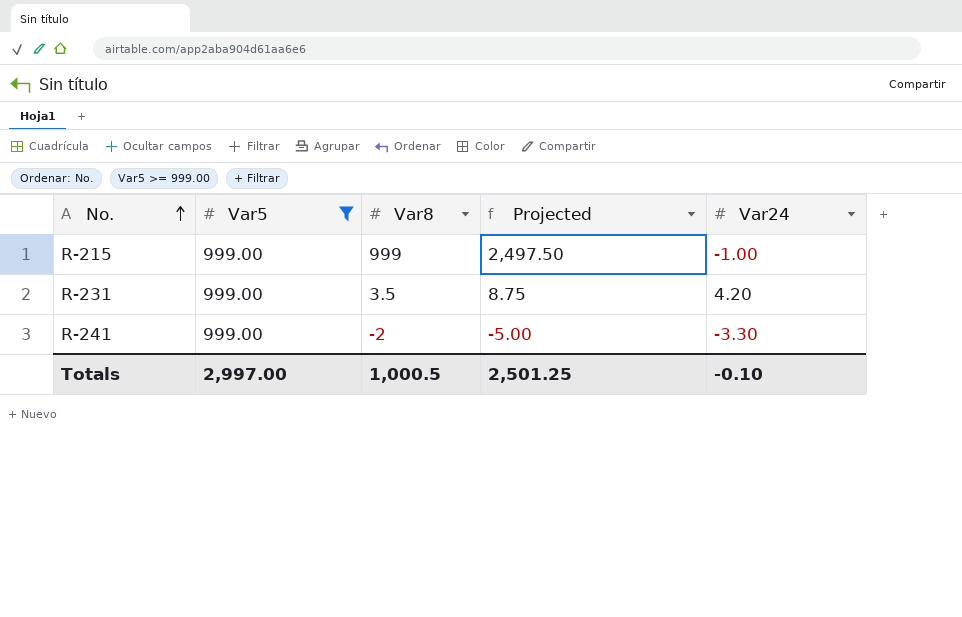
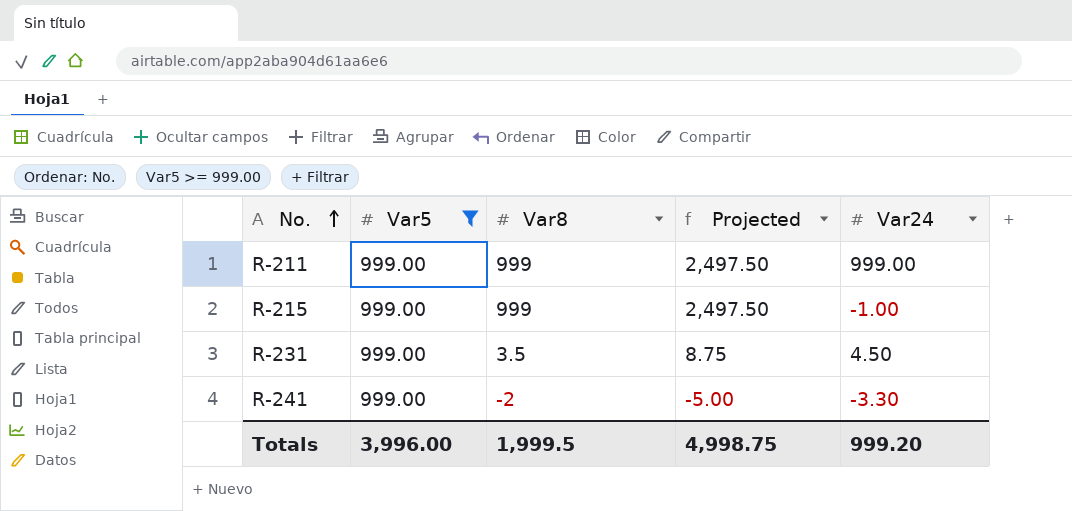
row R-211: none -> 999.00 | 999 | 2,497.50 | 999.00
R-231 | Var24: 4.20 -> 4.50
Totals | Var5: 2,997.00 -> 3,996.00
Totals | Var8: 1,000.5 -> 1,999.5
Totals | Projected: 2,501.25 -> 4,998.75
Totals | Var24: -0.10 -> 999.20

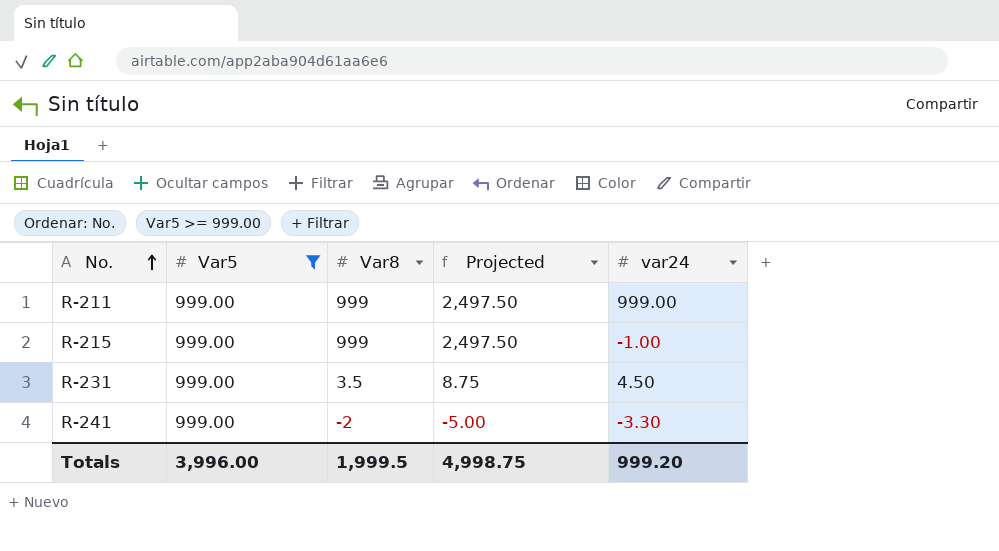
column name: Var24 -> var24

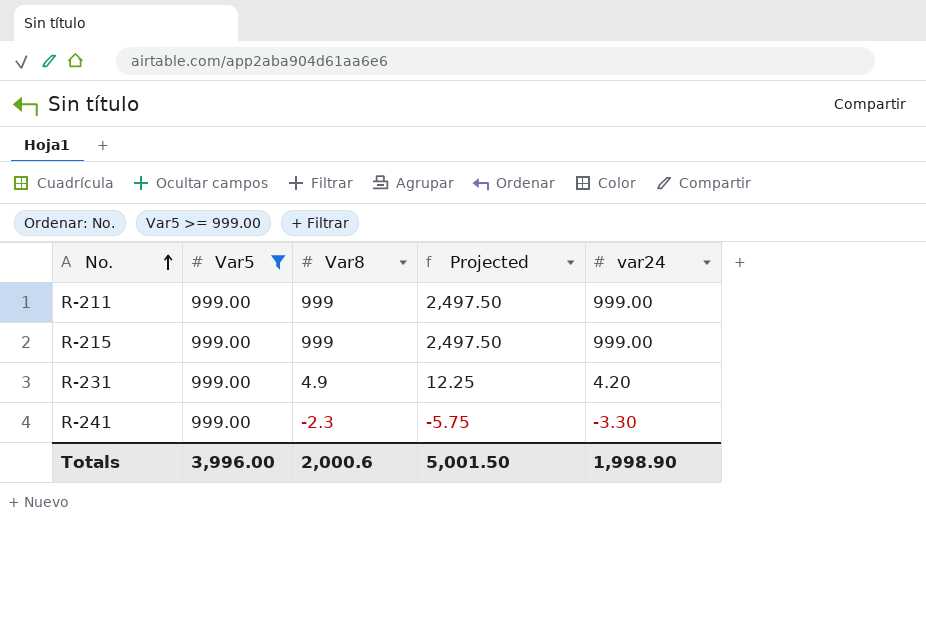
R-215 | var24: -1.00 -> 999.00
R-231 | Var8: 3.5 -> 4.9
R-231 | Projected: 8.75 -> 12.25
R-231 | var24: 4.50 -> 4.20
R-241 | Var8: -2 -> -2.3
R-241 | Projected: -5.00 -> -5.75
Totals | Var8: 1,999.5 -> 2,000.6
Totals | Projected: 4,998.75 -> 5,001.50
Totals | var24: 999.20 -> 1,998.90

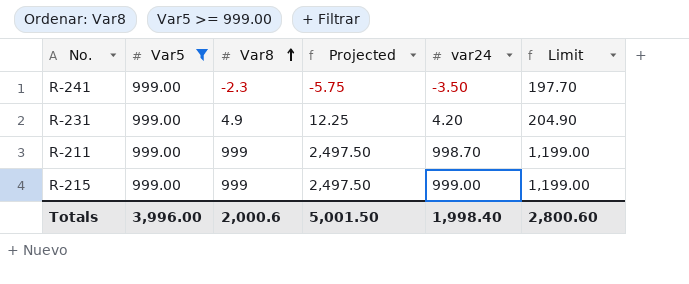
row order: No. ascending -> Var8 ascending
column Limit | formula: none -> [Var8] + 200
R-241 | var24: -3.30 -> -3.50
R-211 | var24: 999.00 -> 998.70
Totals | var24: 1,998.90 -> 1,998.40

